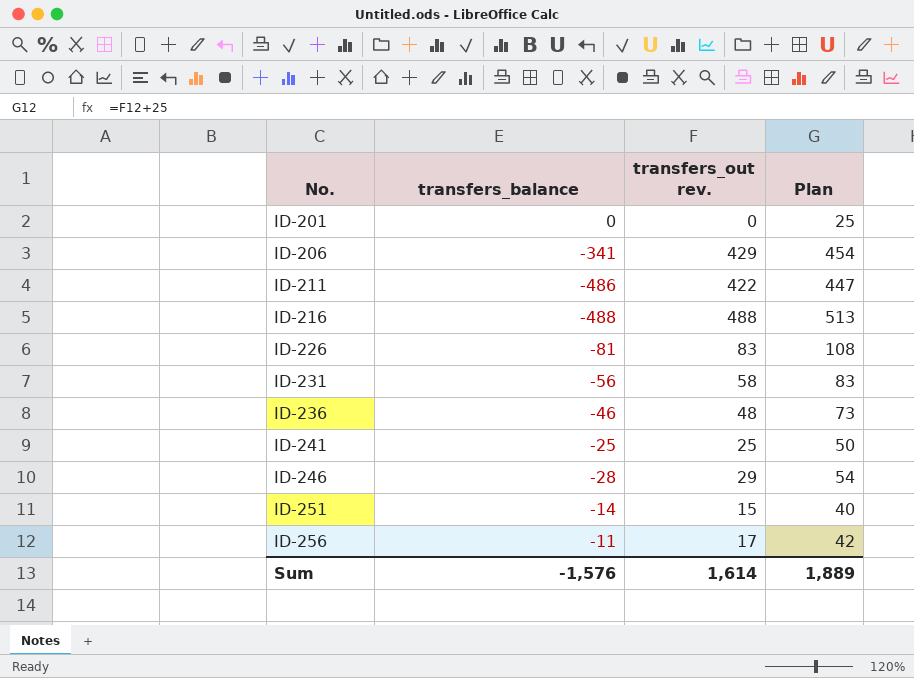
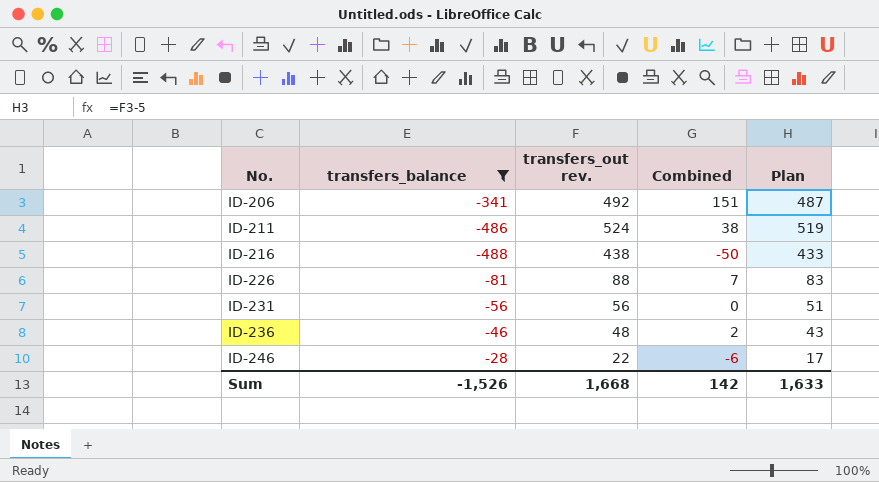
filter: none -> transfers_balance <= -28
column Combined | formula: none -> [transfers_balance] + [transfers_out rev.]
column Plan | formula: [transfers_out rev.] + 25 -> [transfers_out rev.] - 5
ID-206 | transfers_out rev.: 429 -> 492
ID-211 | transfers_out rev.: 422 -> 524
ID-216 | transfers_out rev.: 488 -> 438
ID-226 | transfers_out rev.: 83 -> 88
ID-231 | transfers_out rev.: 58 -> 56
ID-246 | transfers_out rev.: 29 -> 22
Sum | transfers_balance: -1,576 -> -1,526
Sum | transfers_out rev.: 1,614 -> 1,668
Sum | Plan: 1,889 -> 1,633

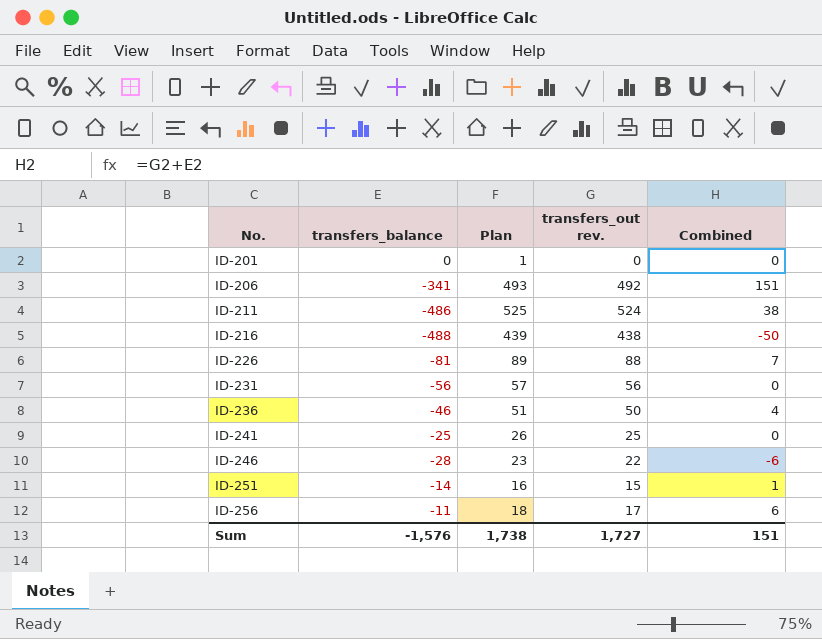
filter: transfers_balance <= -28 -> none
column Plan | formula: [transfers_out rev.] - 5 -> [transfers_out rev.] + 1
column Plan | position: 5 -> 3
ID-236 | transfers_out rev.: 48 -> 50
ID-236 | Combined: 2 -> 4
Sum | transfers_balance: -1,526 -> -1,576
Sum | Plan: 1,633 -> 1,738
Sum | transfers_out rev.: 1,668 -> 1,727
Sum | Combined: 142 -> 151

